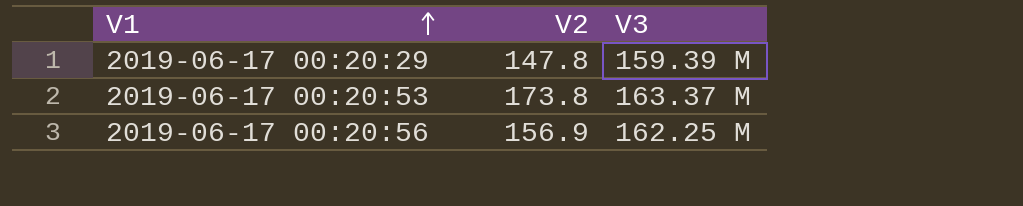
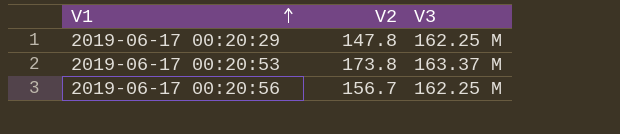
2019-06-17 00:20:29 | V3: 159.39 M -> 162.25 M
2019-06-17 00:20:56 | V2: 156.9 -> 156.7

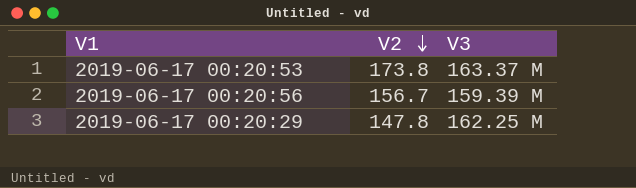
row order: V1 ascending -> V2 descending
2019-06-17 00:20:56 | V3: 162.25 M -> 159.39 M

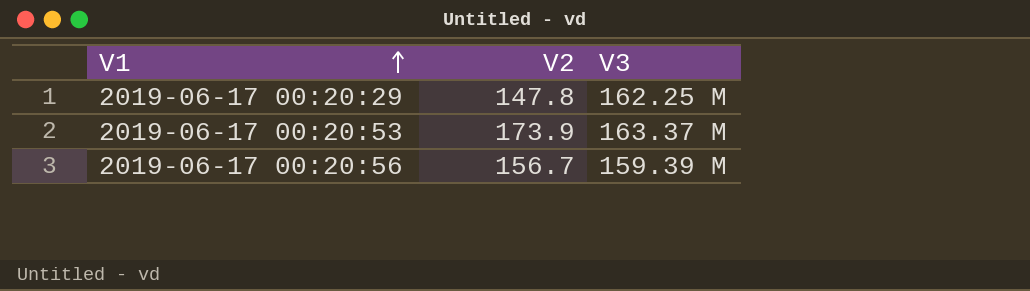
row order: V2 descending -> V1 ascending
2019-06-17 00:20:53 | V2: 173.8 -> 173.9

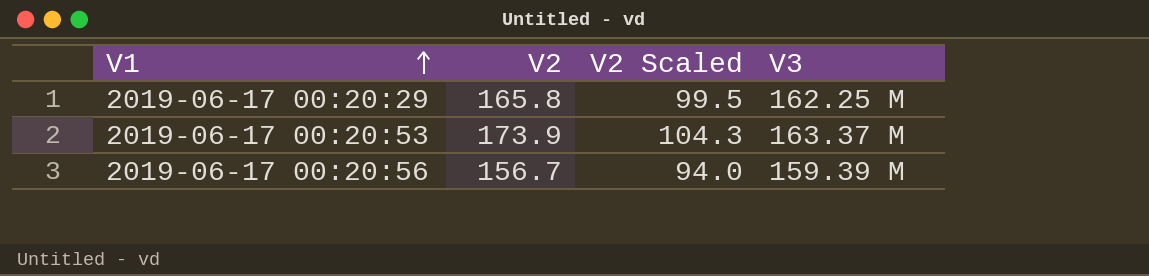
column V2 Scaled | formula: none -> [V2] * 0.6
2019-06-17 00:20:29 | V2: 147.8 -> 165.8

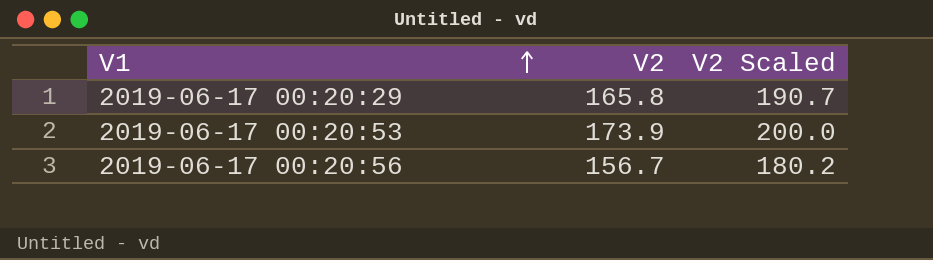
column V3 | position: 4 -> none
column V2 Scaled | formula: [V2] * 0.6 -> [V2] * 1.15

